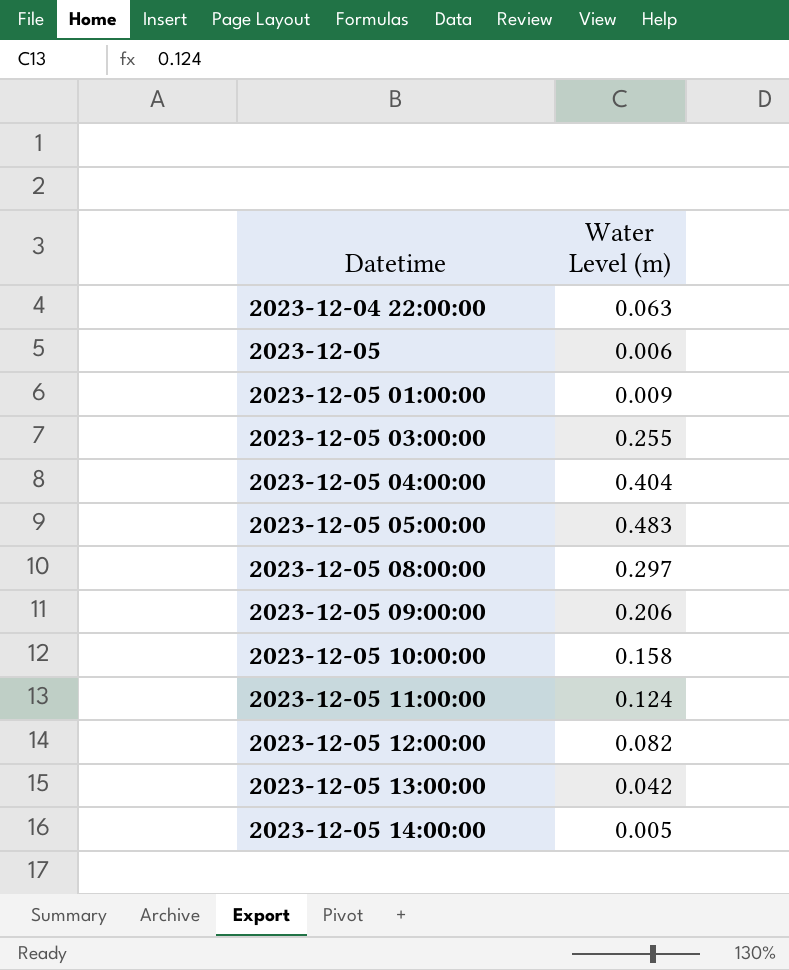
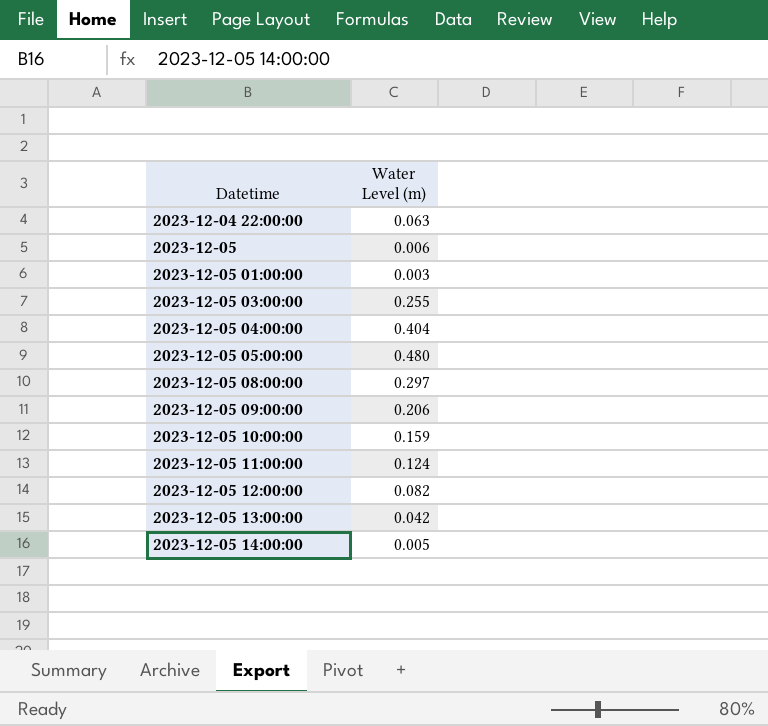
2023-12-05 01:00:00 | Water Level (m): 0.009 -> 0.003
2023-12-05 05:00:00 | Water Level (m): 0.483 -> 0.480
2023-12-05 10:00:00 | Water Level (m): 0.158 -> 0.159

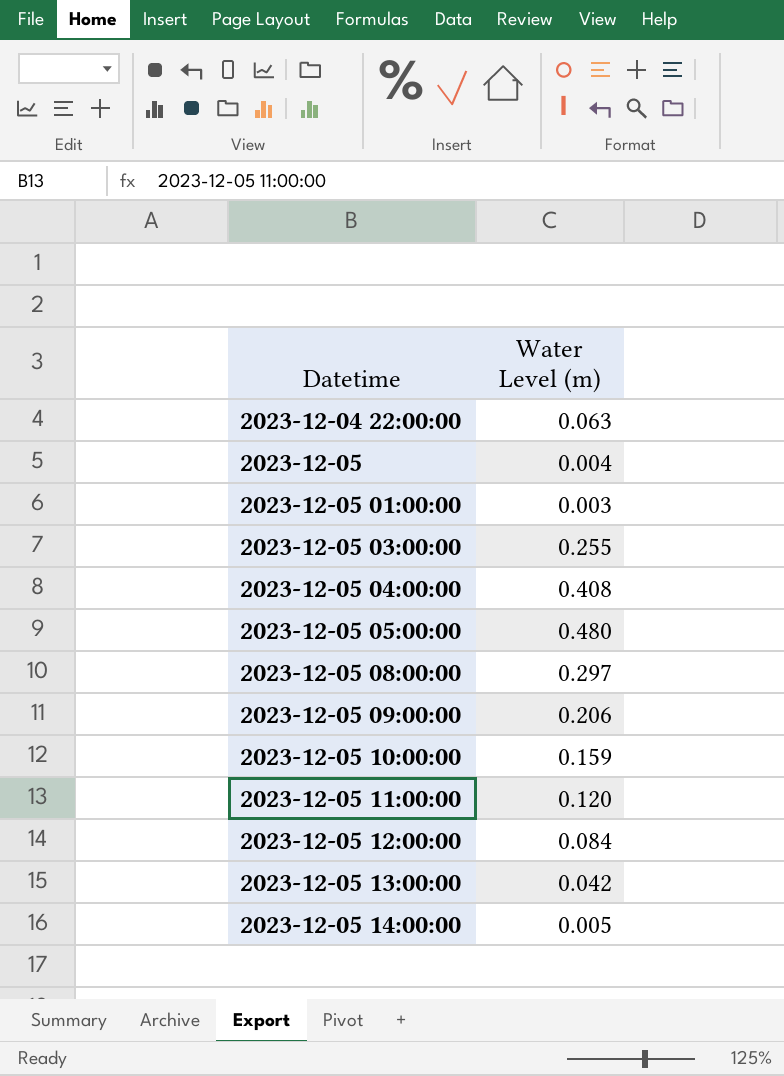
2023-12-05 | Water Level (m): 0.006 -> 0.004
2023-12-05 04:00:00 | Water Level (m): 0.404 -> 0.408
2023-12-05 11:00:00 | Water Level (m): 0.124 -> 0.120
2023-12-05 12:00:00 | Water Level (m): 0.082 -> 0.084

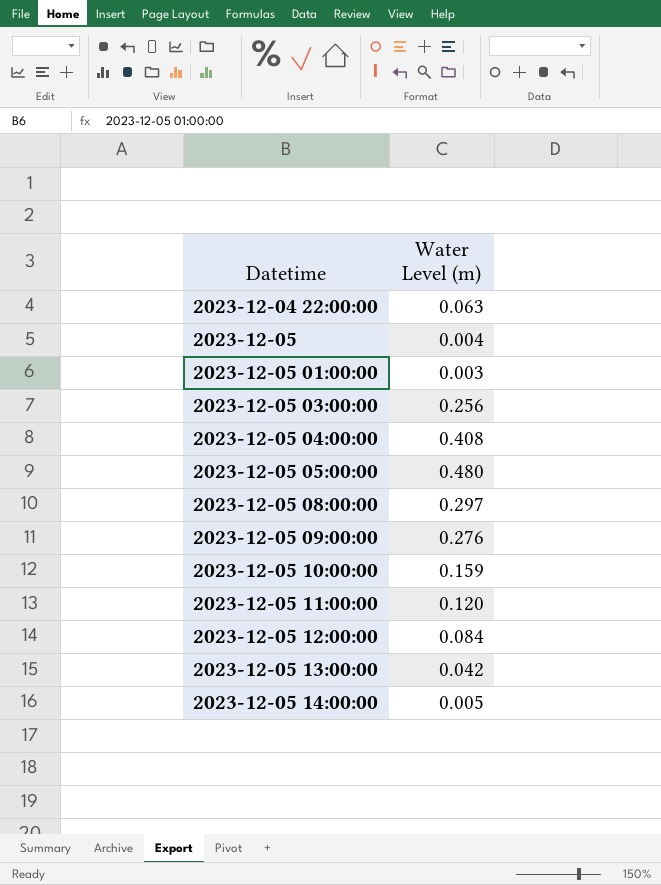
2023-12-05 03:00:00 | Water Level (m): 0.255 -> 0.256
2023-12-05 09:00:00 | Water Level (m): 0.206 -> 0.276

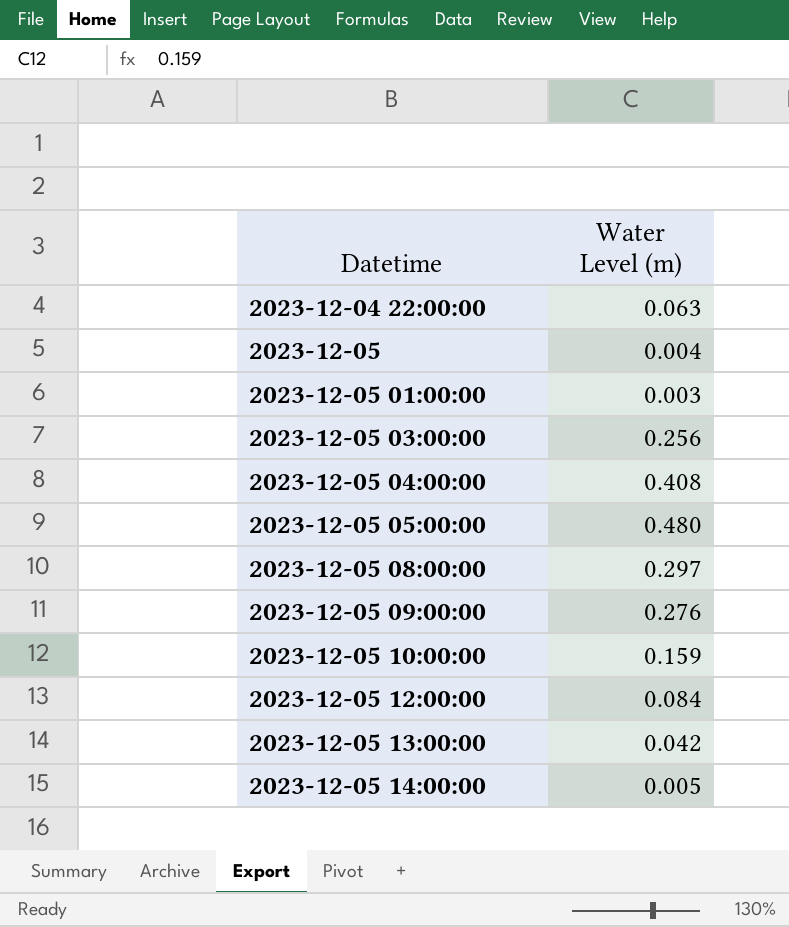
row 2023-12-05 11:00:00: 0.120 -> none

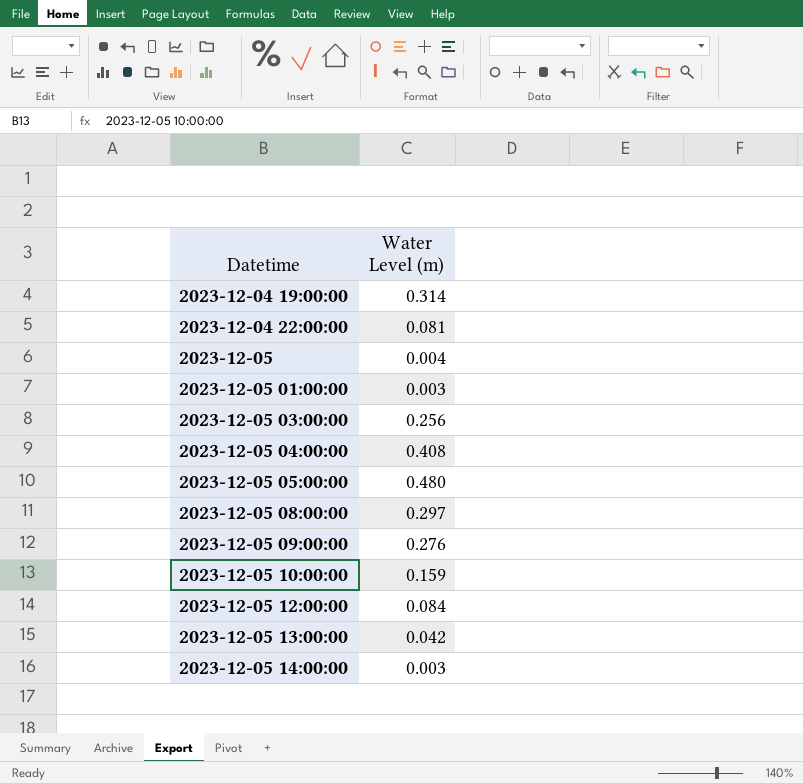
row 2023-12-04 19:00:00: none -> 0.314
2023-12-04 22:00:00 | Water Level (m): 0.063 -> 0.081
2023-12-05 14:00:00 | Water Level (m): 0.005 -> 0.003

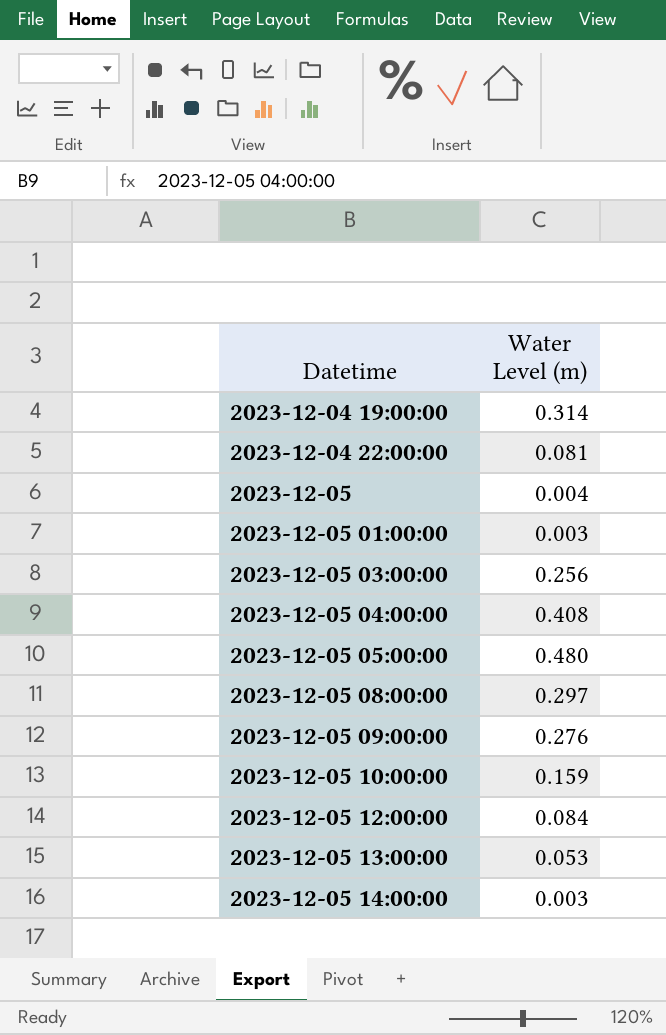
2023-12-05 13:00:00 | Water Level (m): 0.042 -> 0.053

